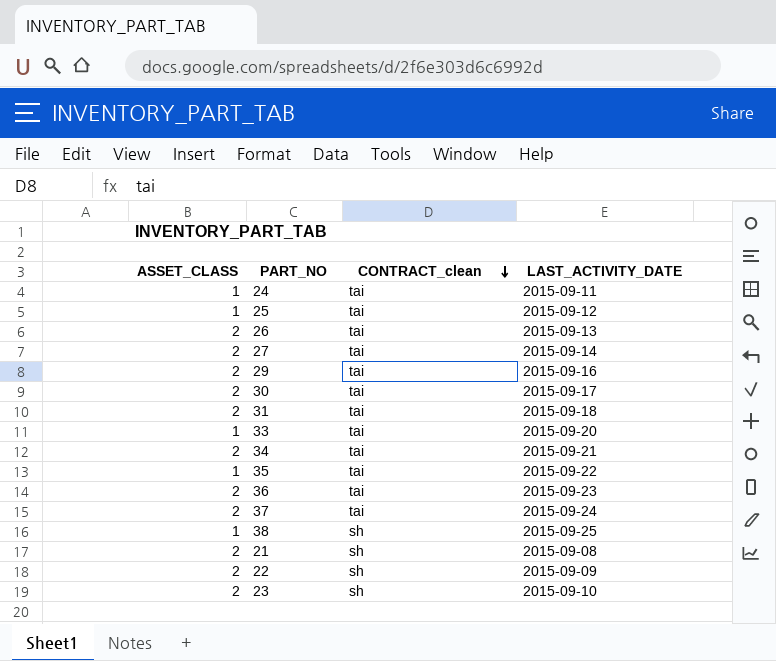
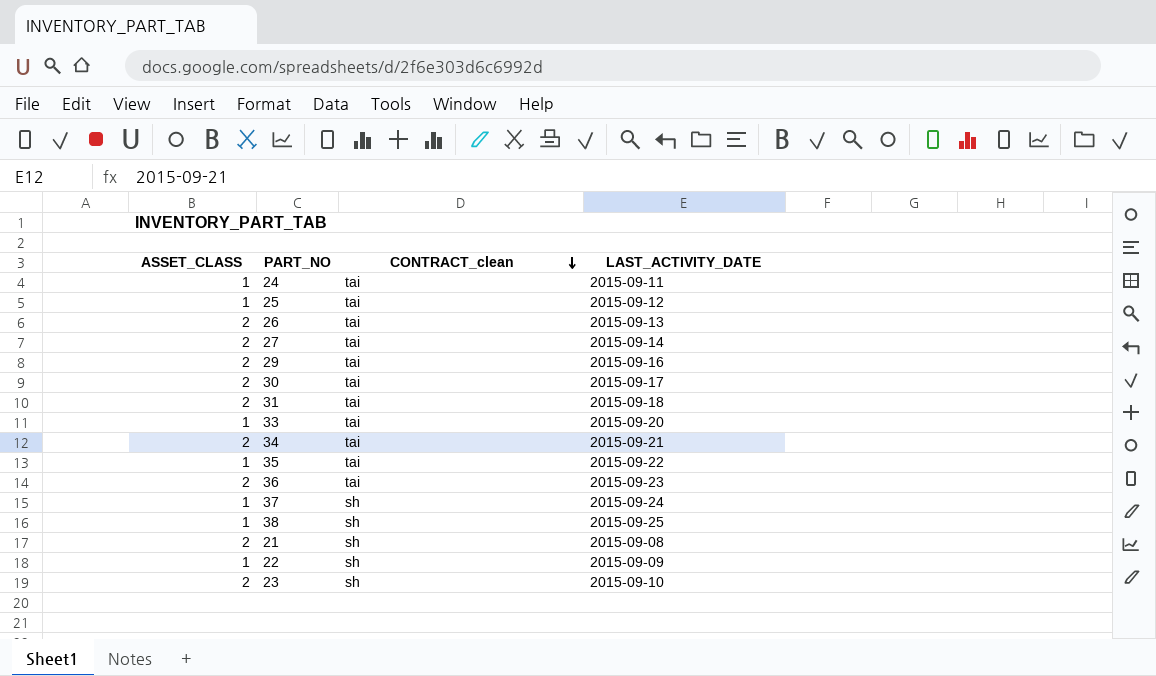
37 | ASSET_CLASS: 2 -> 1
37 | CONTRACT_clean: tai -> sh
22 | ASSET_CLASS: 2 -> 1

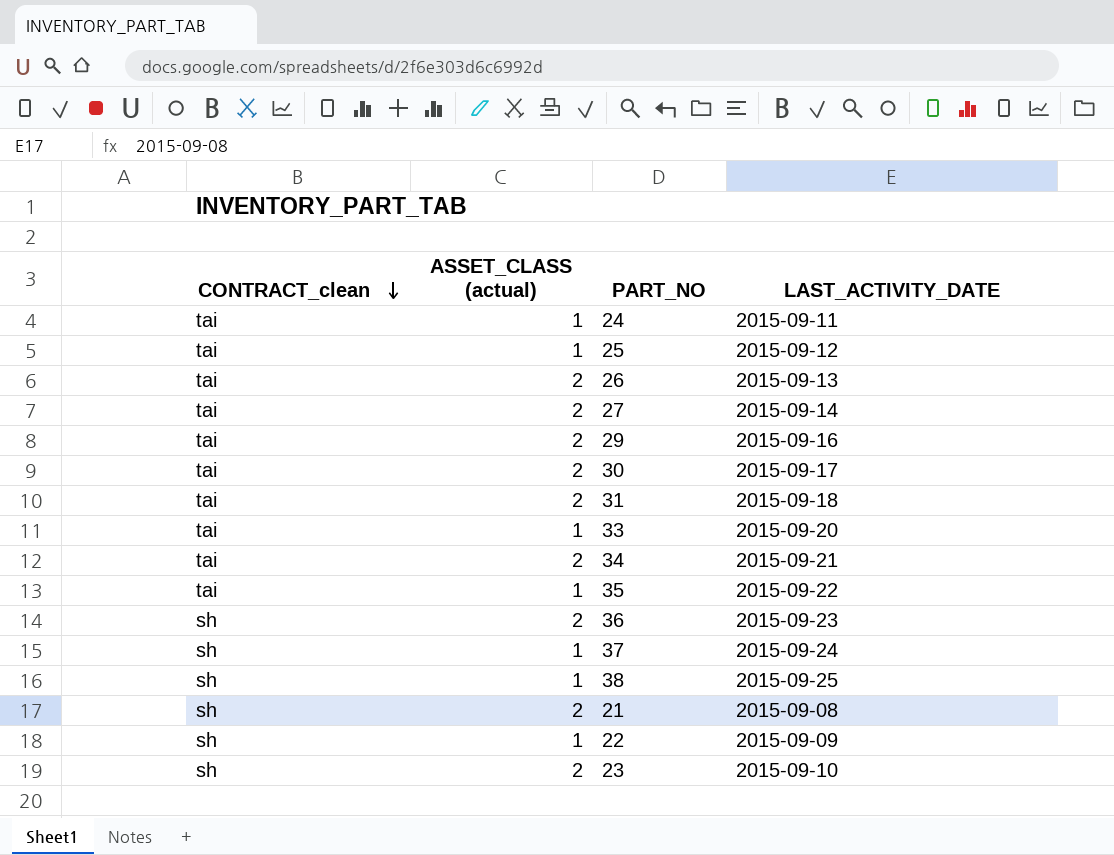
column CONTRACT_clean | position: 3 -> 1
column name: ASSET_CLASS -> ASSET_CLASS (actual)
36 | CONTRACT_clean: tai -> sh

